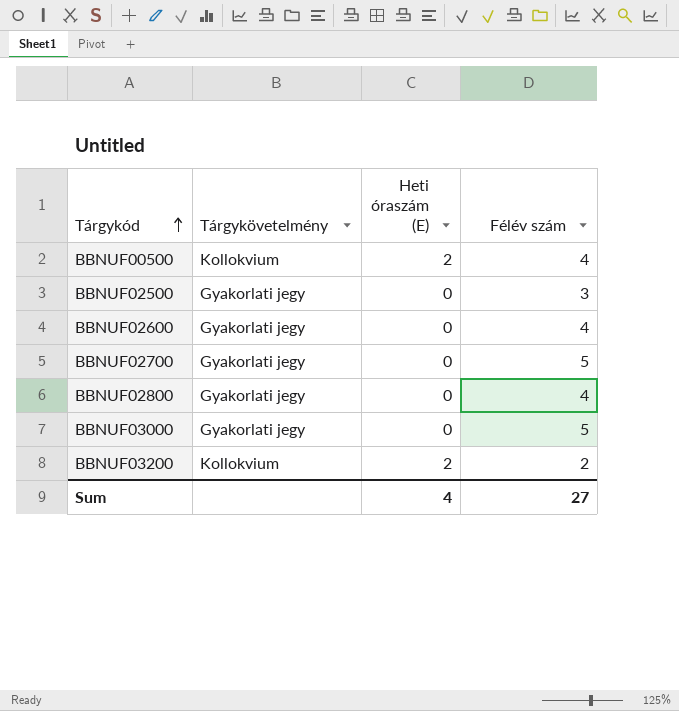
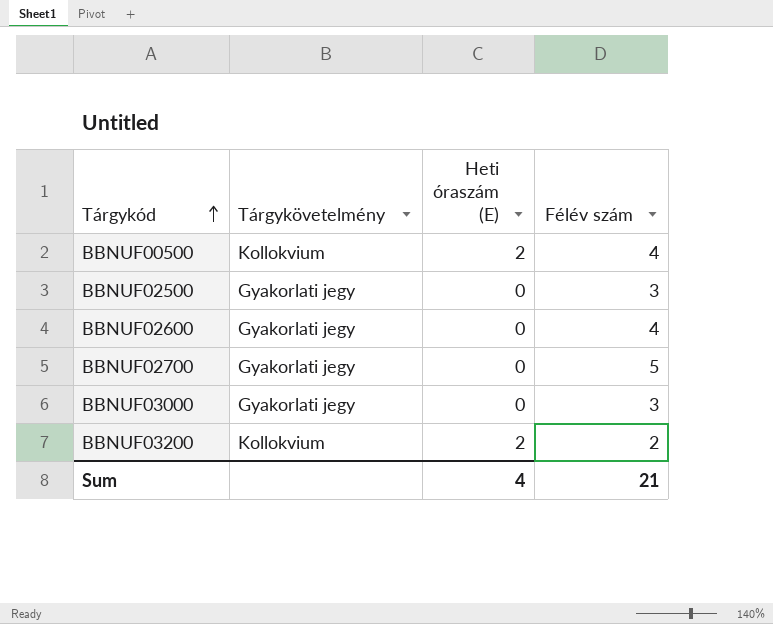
row BBNUF02800: Gyakorlati jegy | 0 | 4 -> none
BBNUF03000 | Félév szám: 5 -> 3
Sum | Félév szám: 27 -> 21

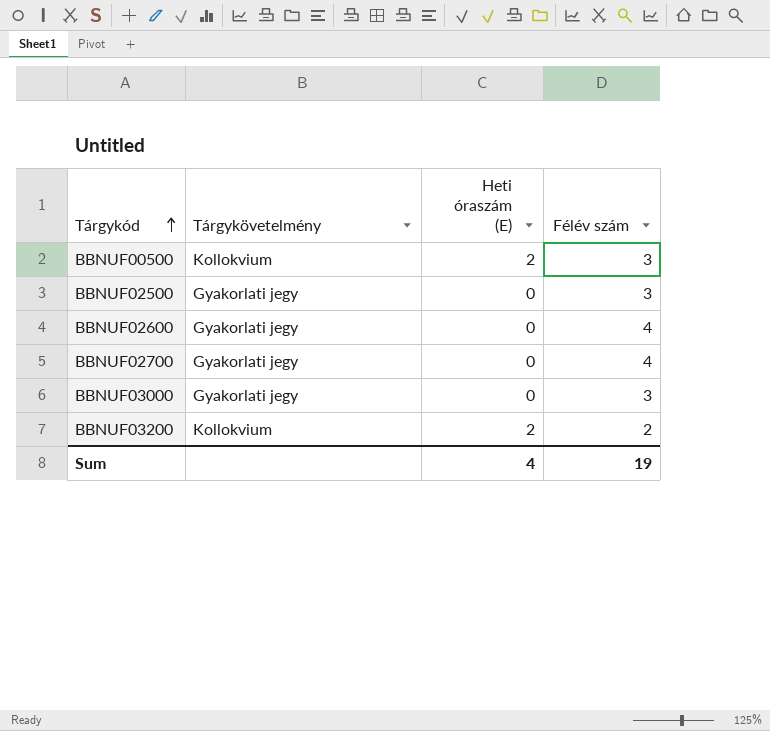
BBNUF00500 | Félév szám: 4 -> 3
BBNUF02700 | Félév szám: 5 -> 4
Sum | Félév szám: 21 -> 19

